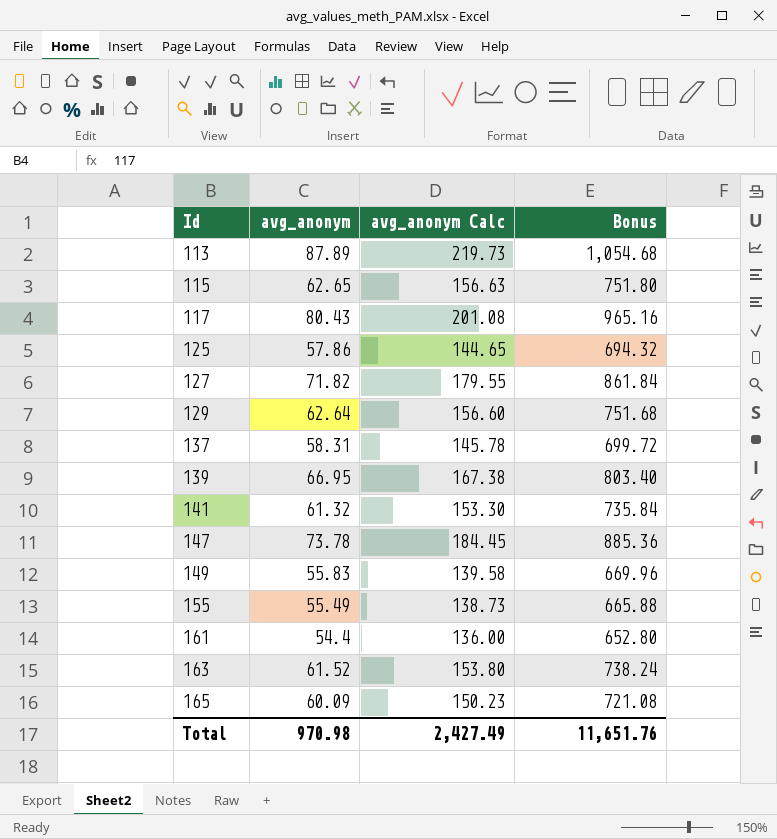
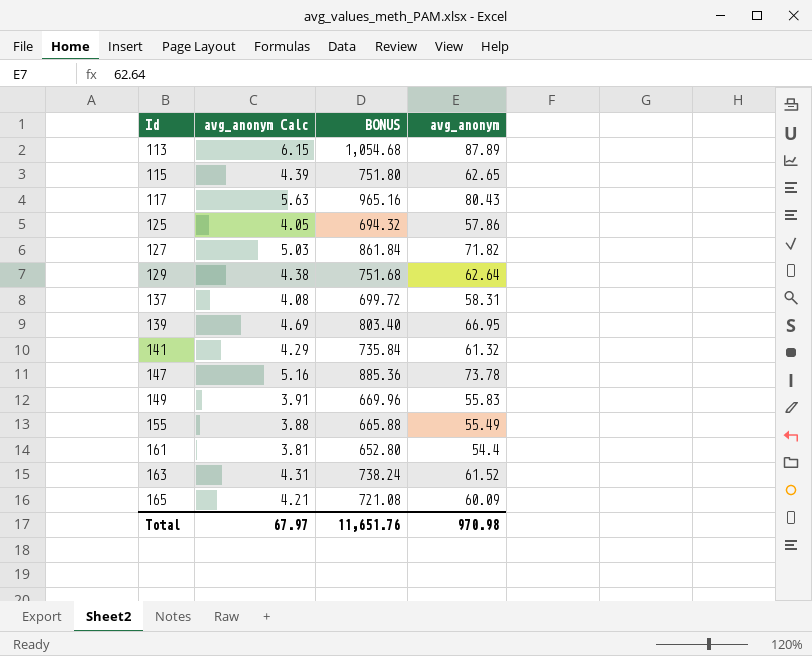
column avg_anonym Calc | formula: [avg_anonym] * 2.5 -> [avg_anonym] * 0.07
column name: Bonus -> BONUS
column avg_anonym | position: 2 -> 4
Total | avg_anonym Calc: 2,427.49 -> 67.97

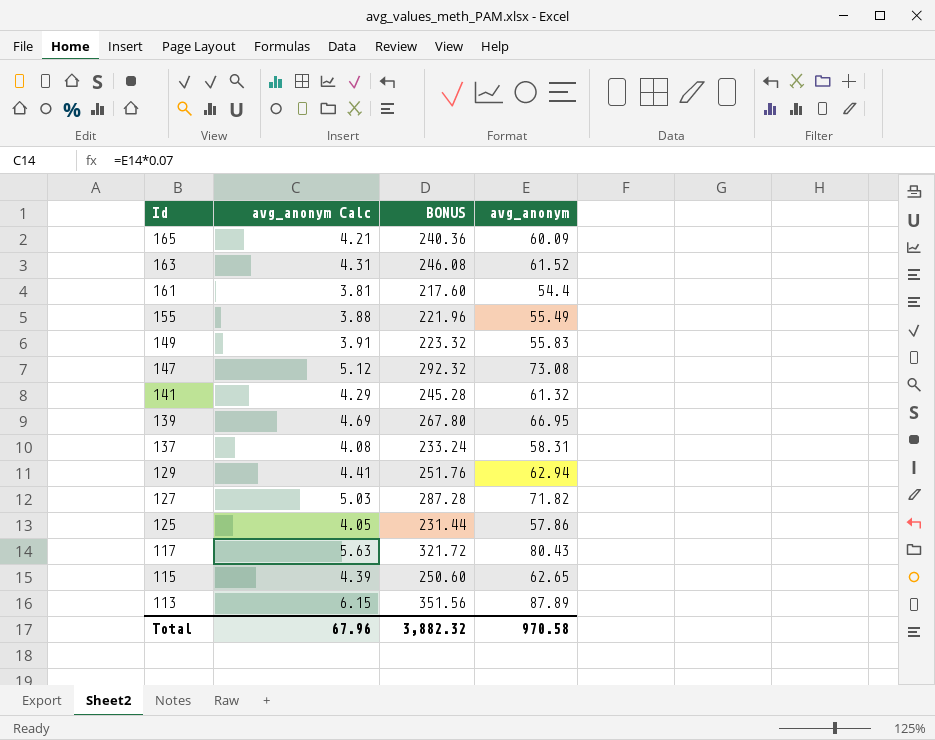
row order: Id ascending -> Id descending
column BONUS | formula: [avg_anonym] * 12 -> [avg_anonym] * 4
147 | avg_anonym Calc: 5.16 -> 5.12
147 | avg_anonym: 73.78 -> 73.08
129 | avg_anonym Calc: 4.38 -> 4.41
129 | avg_anonym: 62.64 -> 62.94
Total | avg_anonym Calc: 67.97 -> 67.96
Total | BONUS: 11,651.76 -> 3,882.32
Total | avg_anonym: 970.98 -> 970.58

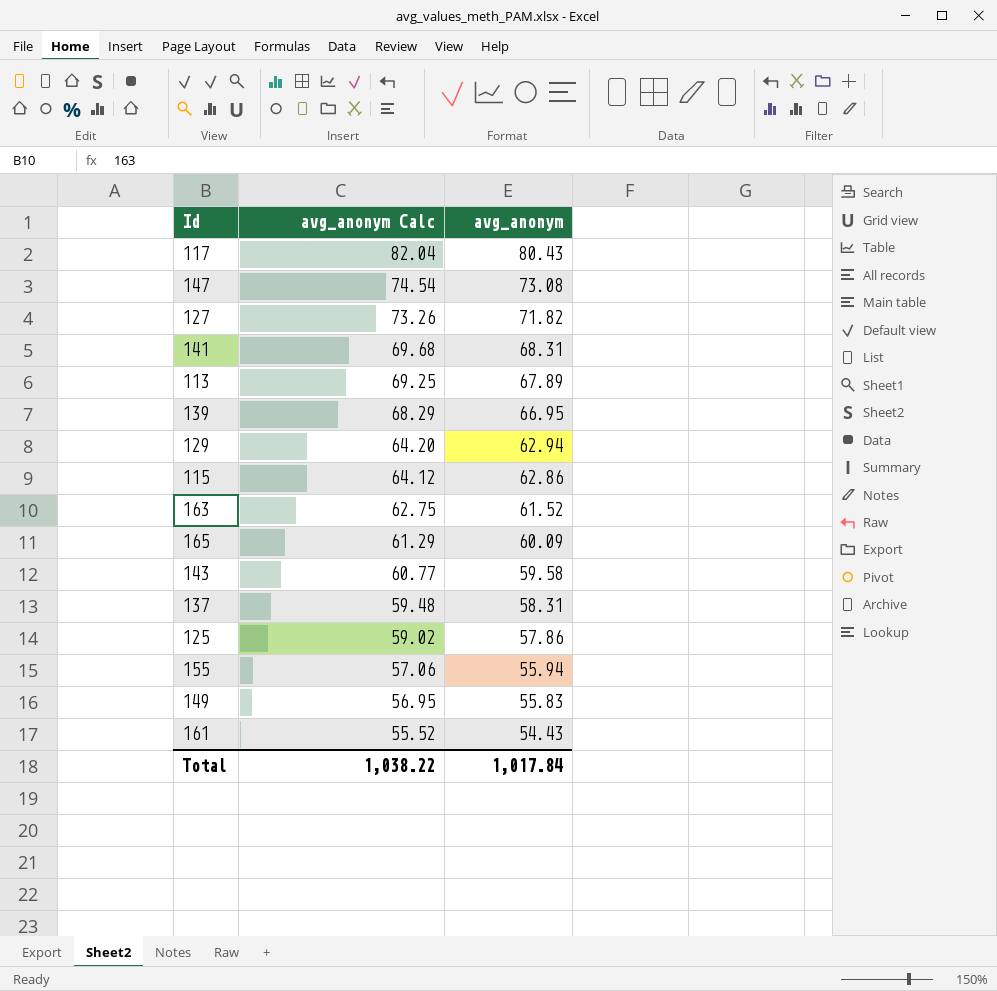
row order: Id descending -> avg_anonym Calc descending
column BONUS | formula: [avg_anonym] * 4 -> none
column avg_anonym Calc | formula: [avg_anonym] * 0.07 -> [avg_anonym] * 1.02
141 | avg_anonym: 61.32 -> 68.31
113 | avg_anonym: 87.89 -> 67.89
115 | avg_anonym: 62.65 -> 62.86
row 143: none -> 60.77 | 59.58
155 | avg_anonym: 55.49 -> 55.94
161 | avg_anonym: 54.4 -> 54.43
Total | avg_anonym Calc: 67.96 -> 1,038.22
Total | avg_anonym: 970.58 -> 1,017.84

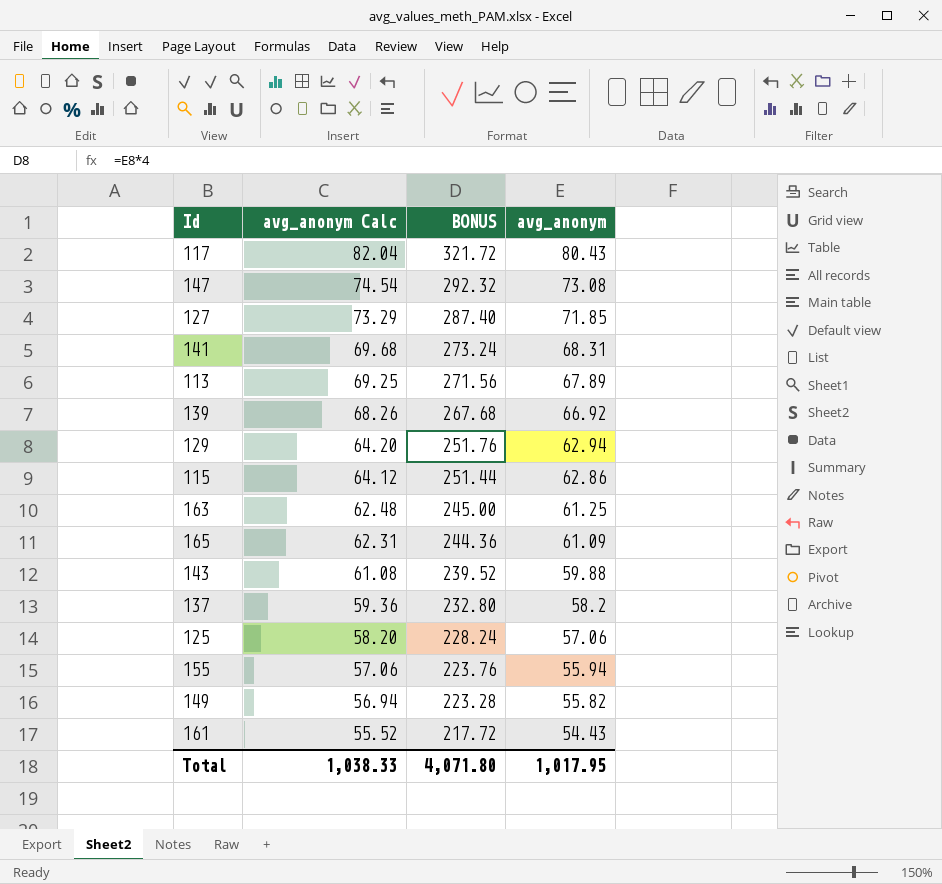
column BONUS | formula: none -> [avg_anonym] * 4
127 | avg_anonym Calc: 73.26 -> 73.29
127 | avg_anonym: 71.82 -> 71.85
139 | avg_anonym Calc: 68.29 -> 68.26
139 | avg_anonym: 66.95 -> 66.92
163 | avg_anonym Calc: 62.75 -> 62.48
163 | avg_anonym: 61.52 -> 61.25
165 | avg_anonym Calc: 61.29 -> 62.31
165 | avg_anonym: 60.09 -> 61.09
143 | avg_anonym Calc: 60.77 -> 61.08
143 | avg_anonym: 59.58 -> 59.88
137 | avg_anonym Calc: 59.48 -> 59.36
137 | avg_anonym: 58.31 -> 58.2
125 | avg_anonym Calc: 59.02 -> 58.20
125 | avg_anonym: 57.86 -> 57.06
149 | avg_anonym Calc: 56.95 -> 56.94
149 | avg_anonym: 55.83 -> 55.82
Total | avg_anonym Calc: 1,038.22 -> 1,038.33
Total | avg_anonym: 1,017.84 -> 1,017.95

